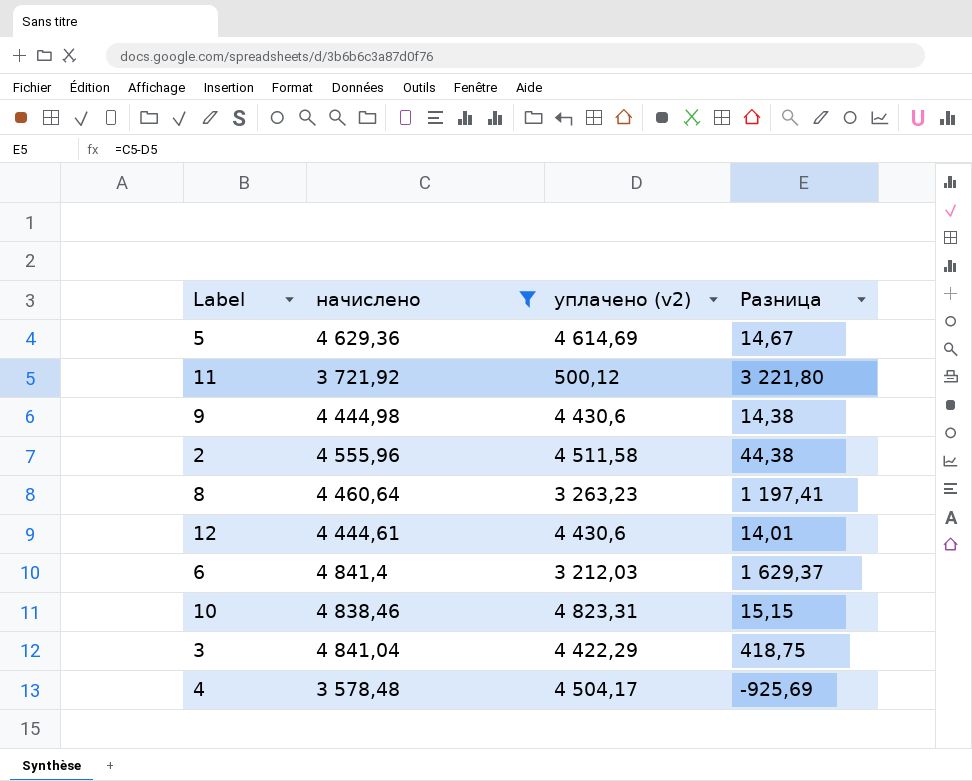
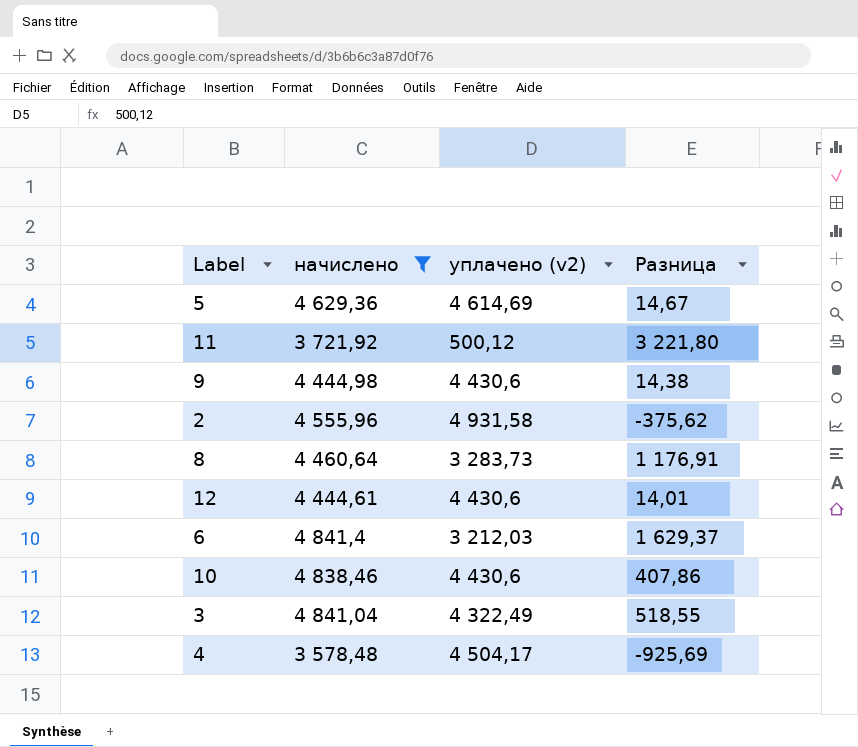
2 | уплачено (v2): 4 511,58 -> 4 931,58
2 | Разница: 44,38 -> -375,62
8 | уплачено (v2): 3 263,23 -> 3 283,73
8 | Разница: 1 197,41 -> 1 176,91
10 | уплачено (v2): 4 823,31 -> 4 430,6
10 | Разница: 15,15 -> 407,86
3 | уплачено (v2): 4 422,29 -> 4 322,49
3 | Разница: 418,75 -> 518,55

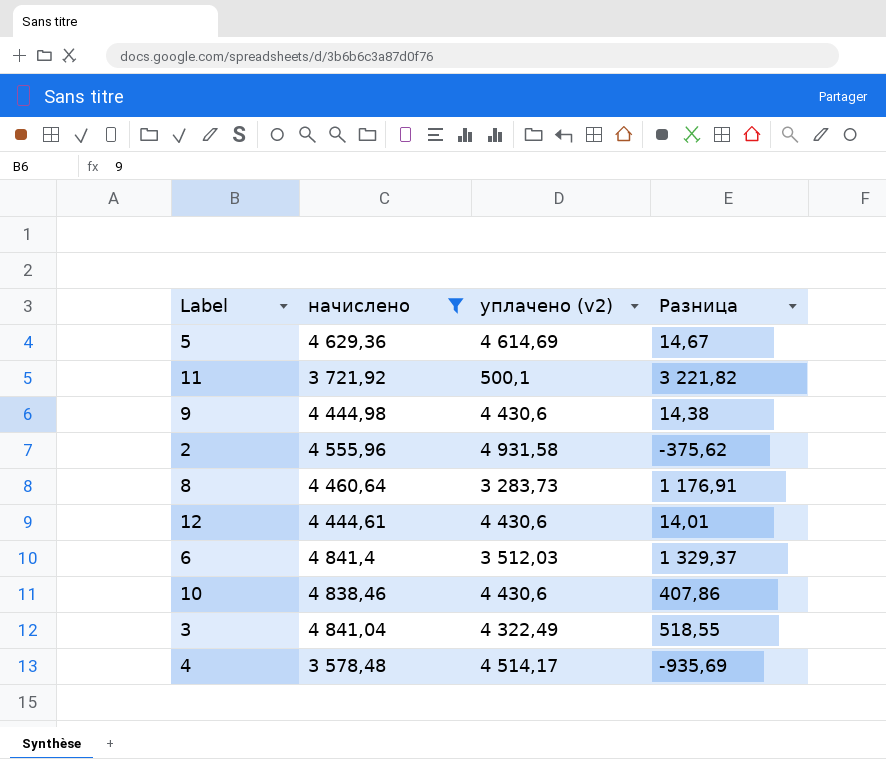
11 | уплачено (v2): 500,12 -> 500,1
11 | Разница: 3 221,80 -> 3 221,82
6 | уплачено (v2): 3 212,03 -> 3 512,03
6 | Разница: 1 629,37 -> 1 329,37
4 | уплачено (v2): 4 504,17 -> 4 514,17
4 | Разница: -925,69 -> -935,69

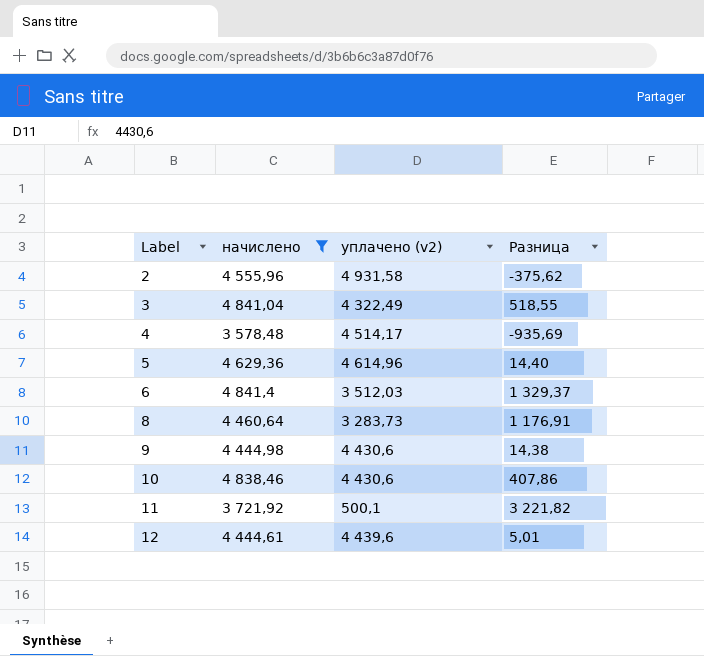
row order: none -> Label ascending
5 | уплачено (v2): 4 614,69 -> 4 614,96
5 | Разница: 14,67 -> 14,40
12 | уплачено (v2): 4 430,6 -> 4 439,6
12 | Разница: 14,01 -> 5,01

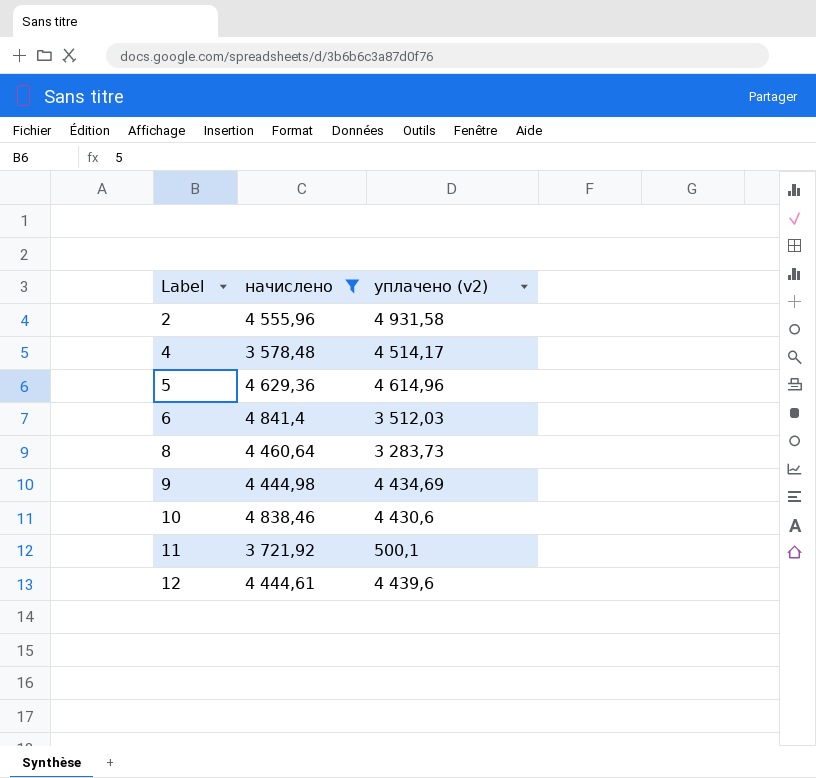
column Разница | formula: [начислено] - [уплачено (v2)] -> none
row 3: 4 841,04 | 4 322,49 | 518,55 -> none
9 | уплачено (v2): 4 430,6 -> 4 434,69

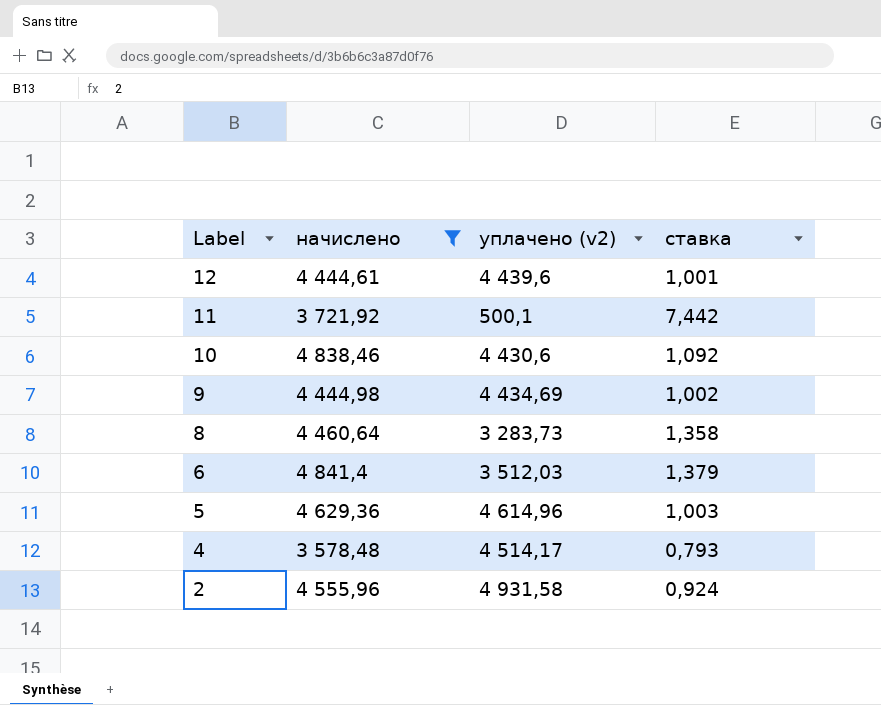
row order: Label ascending -> Label descending
column ставка | formula: none -> [начислено] / [уплачено (v2)]

